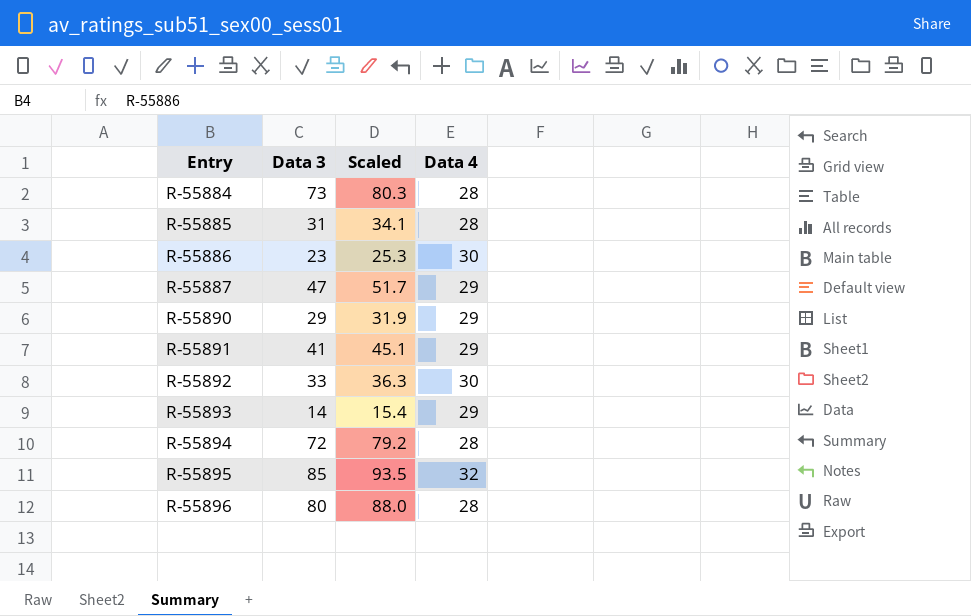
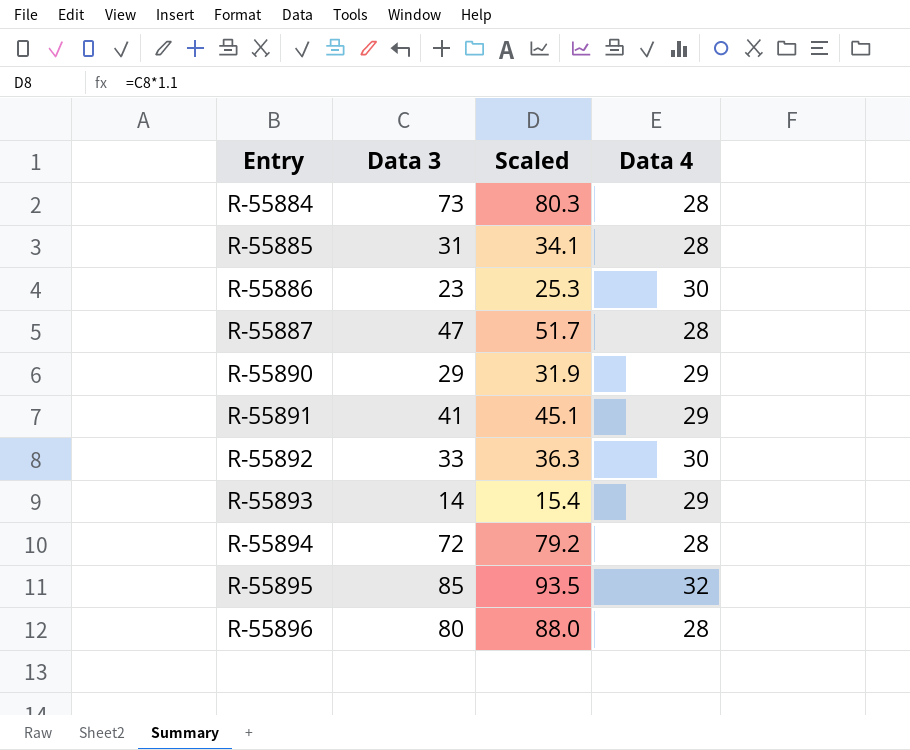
R-55887 | Data 4: 29 -> 28

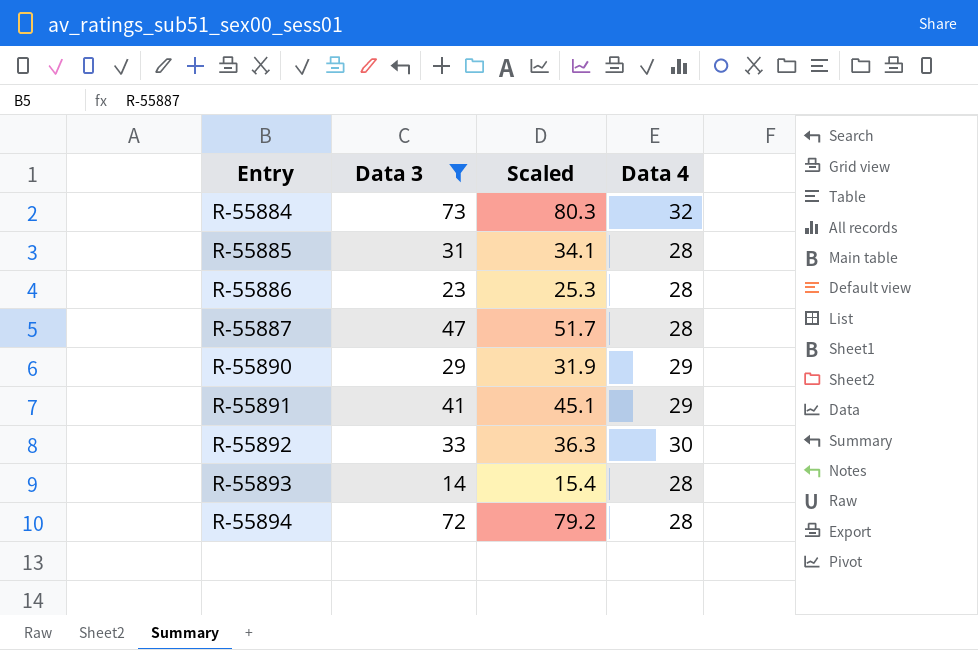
filter: none -> Data 3 <= 73
R-55884 | Data 4: 28 -> 32
R-55886 | Data 4: 30 -> 28
R-55893 | Data 4: 29 -> 28

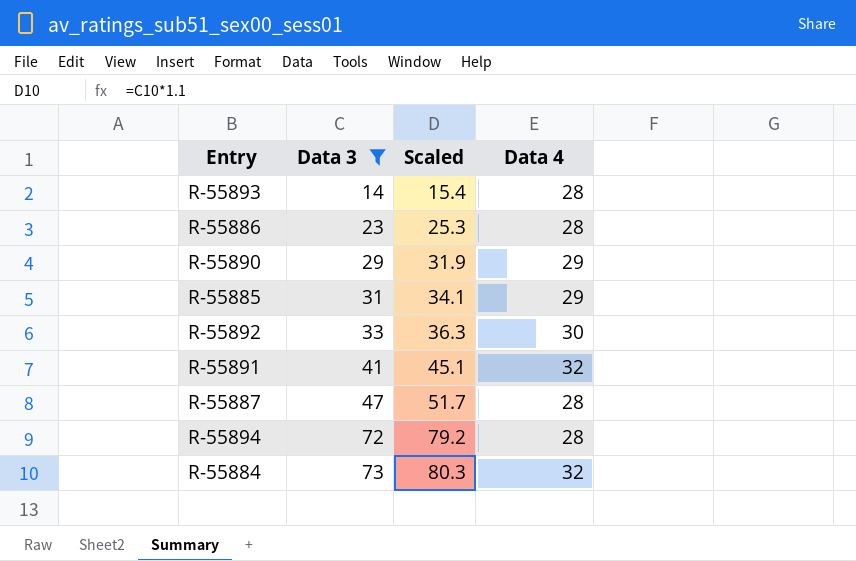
row order: Entry ascending -> Data 3 ascending
R-55885 | Data 4: 28 -> 29
R-55891 | Data 4: 29 -> 32

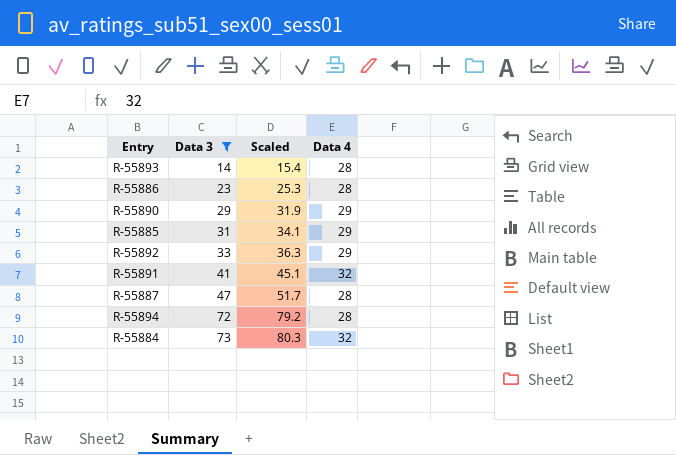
R-55892 | Data 4: 30 -> 29

